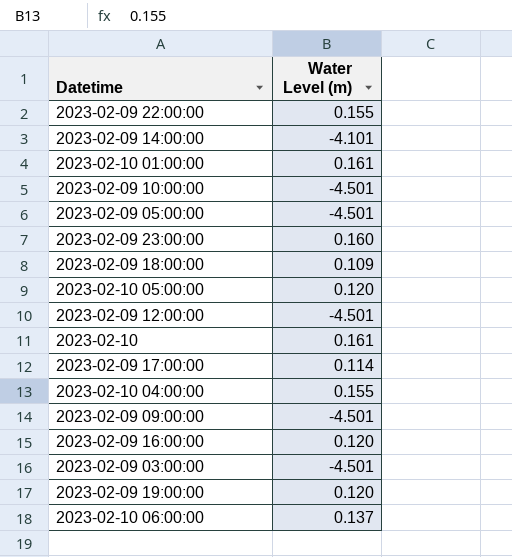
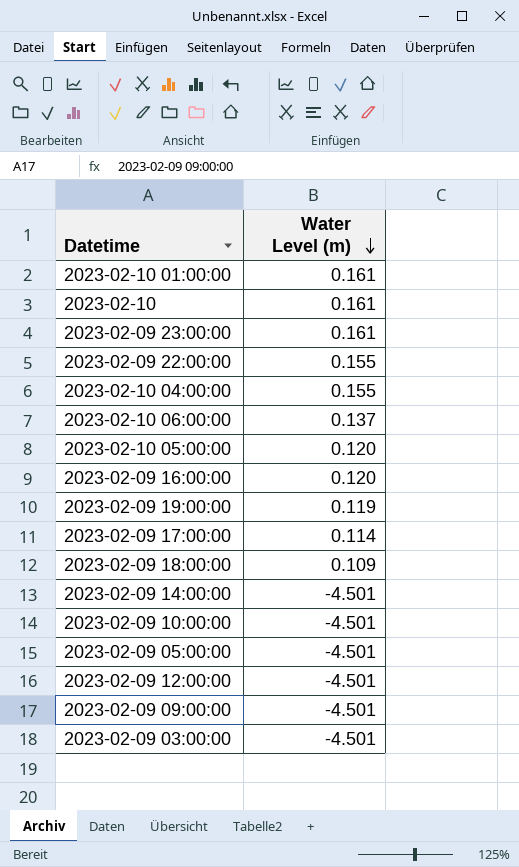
row order: none -> Water Level (m) descending
2023-02-09 23:00:00 | Water Level (m): 0.160 -> 0.161
2023-02-09 19:00:00 | Water Level (m): 0.120 -> 0.119
2023-02-09 14:00:00 | Water Level (m): -4.101 -> -4.501

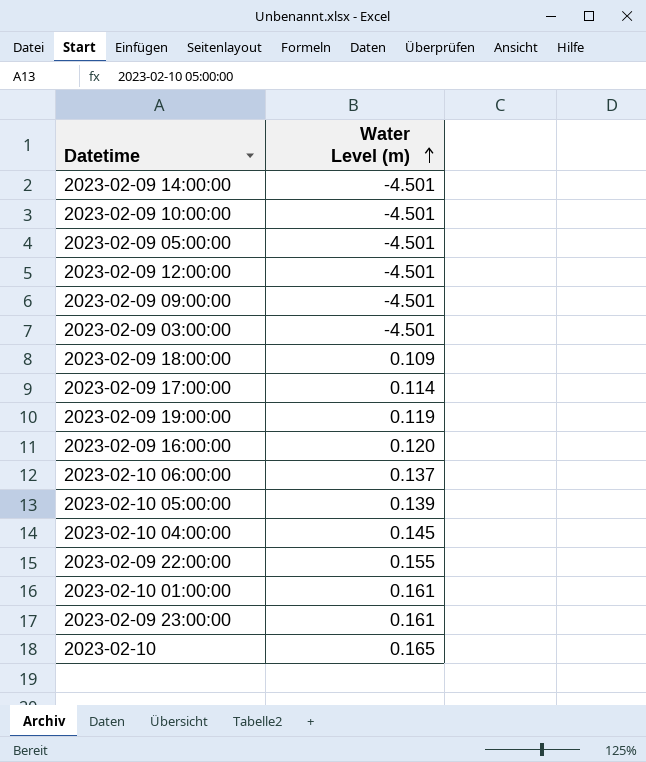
row order: Water Level (m) descending -> Water Level (m) ascending
2023-02-10 05:00:00 | Water Level (m): 0.120 -> 0.139
2023-02-10 04:00:00 | Water Level (m): 0.155 -> 0.145
2023-02-10 | Water Level (m): 0.161 -> 0.165

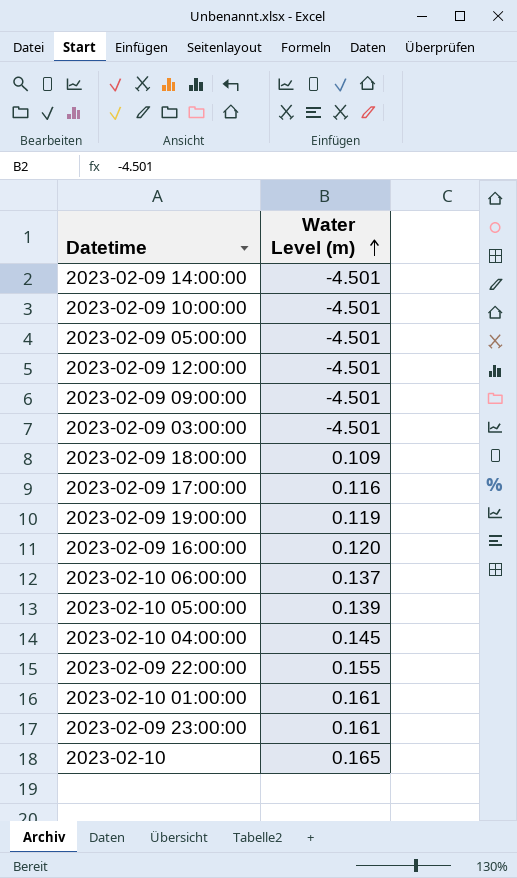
2023-02-09 17:00:00 | Water Level (m): 0.114 -> 0.116

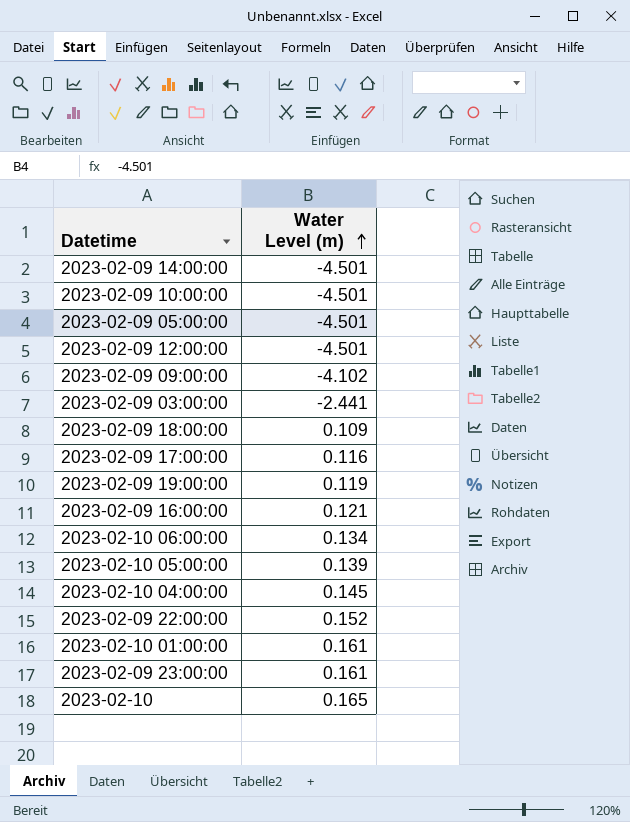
2023-02-09 09:00:00 | Water Level (m): -4.501 -> -4.102
2023-02-09 03:00:00 | Water Level (m): -4.501 -> -2.441
2023-02-09 16:00:00 | Water Level (m): 0.120 -> 0.121
2023-02-10 06:00:00 | Water Level (m): 0.137 -> 0.134
2023-02-09 22:00:00 | Water Level (m): 0.155 -> 0.152

